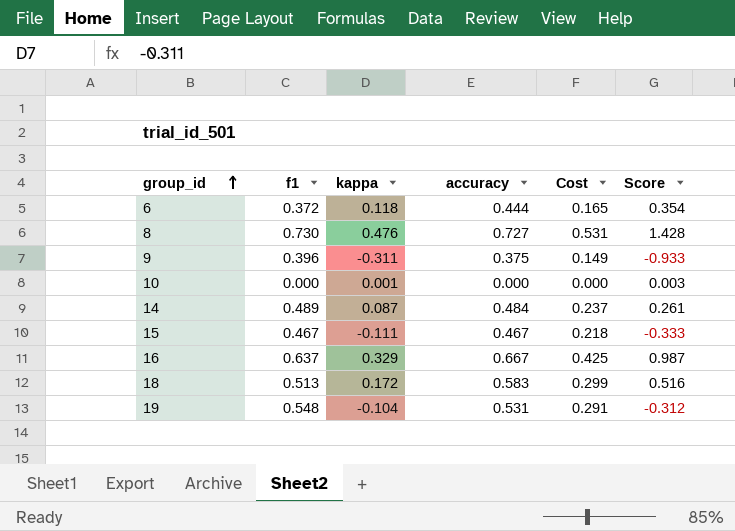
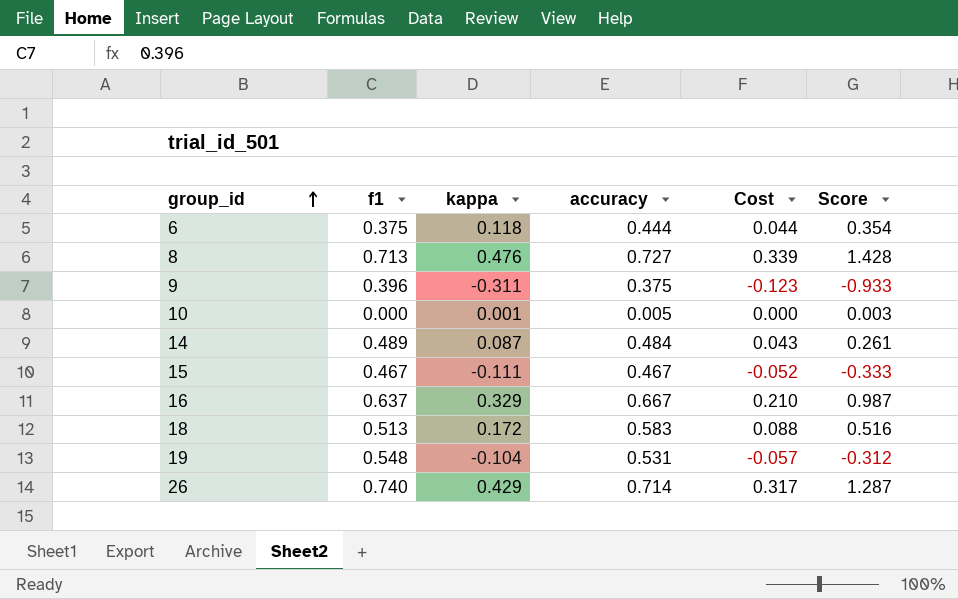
column Cost | formula: [f1] * [accuracy] -> [f1] * [kappa]
6 | f1: 0.372 -> 0.375
8 | f1: 0.730 -> 0.713
10 | accuracy: 0.000 -> 0.005
row 26: none -> 0.740 | 0.429 | 0.714 | 0.317 | 1.287

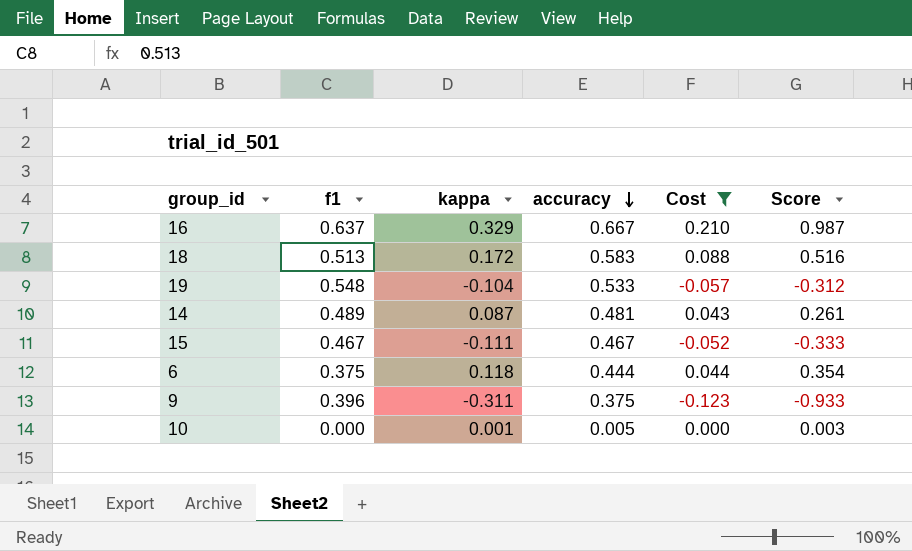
filter: none -> Cost <= 0.210
row order: group_id ascending -> accuracy descending
19 | accuracy: 0.531 -> 0.533
14 | accuracy: 0.484 -> 0.481

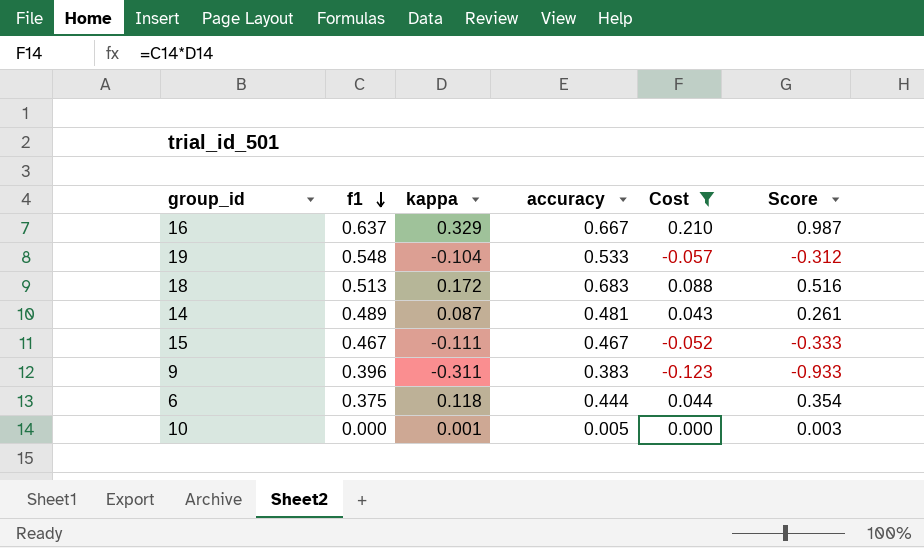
row order: accuracy descending -> f1 descending
18 | accuracy: 0.583 -> 0.683
9 | accuracy: 0.375 -> 0.383

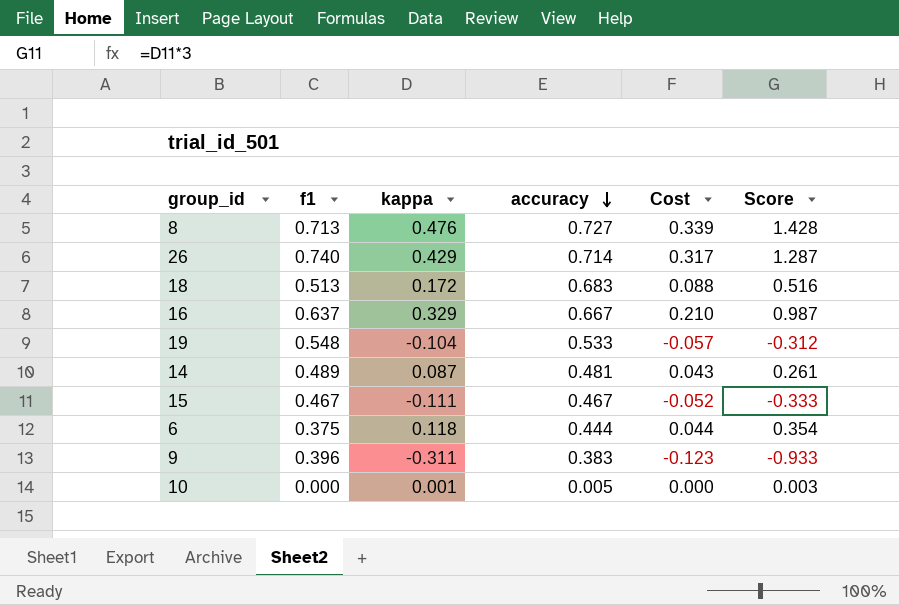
filter: Cost <= 0.210 -> none
row order: f1 descending -> accuracy descending

